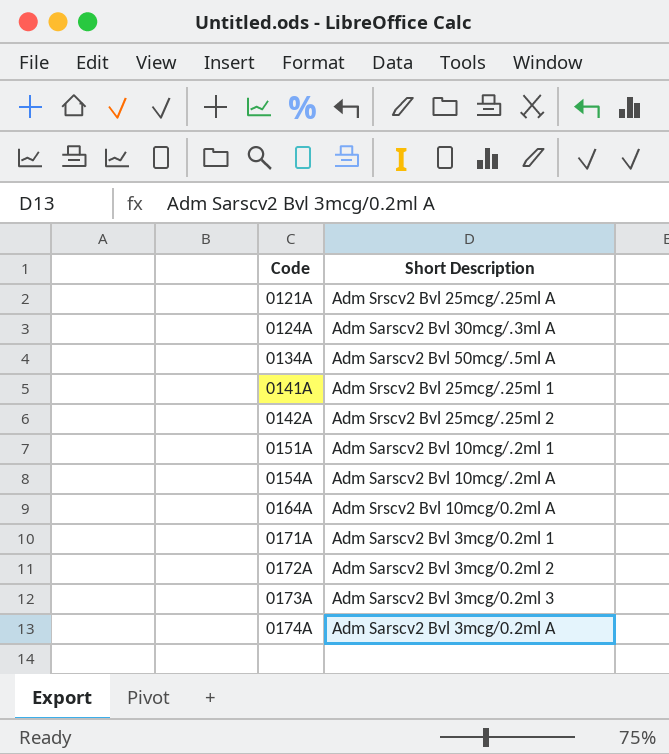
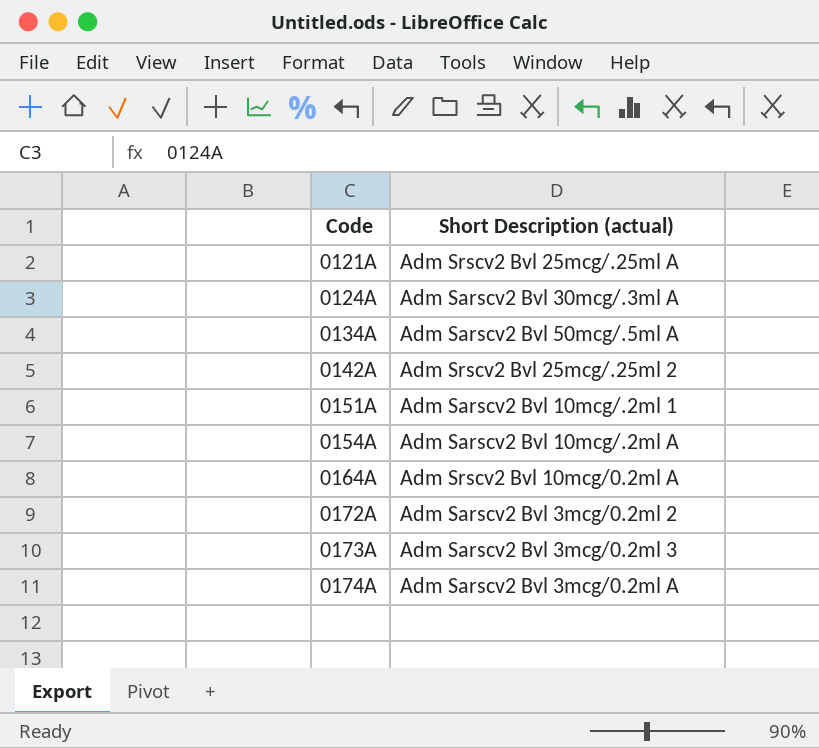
column name: Short Description -> Short Description (actual)
row 0141A: Adm Srscv2 Bvl 25mcg/.25ml 1 -> none
row 0171A: Adm Sarscv2 Bvl 3mcg/0.2ml 1 -> none

